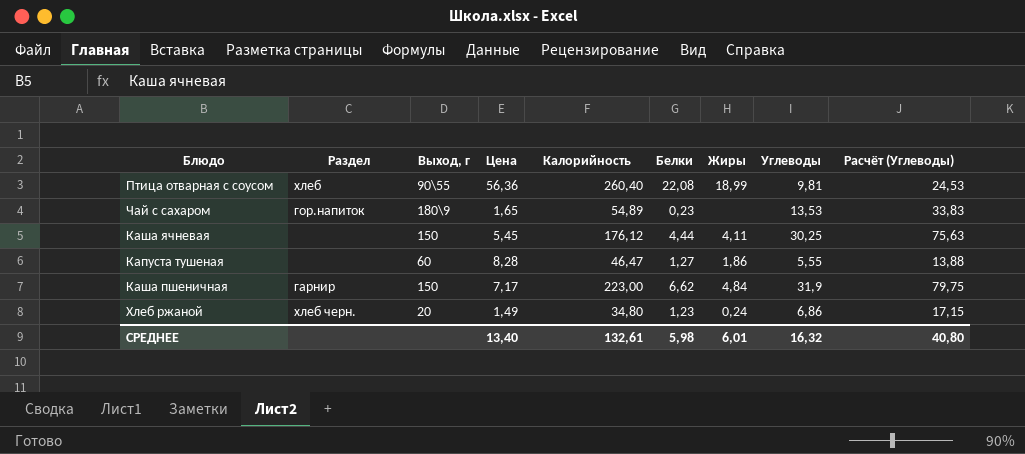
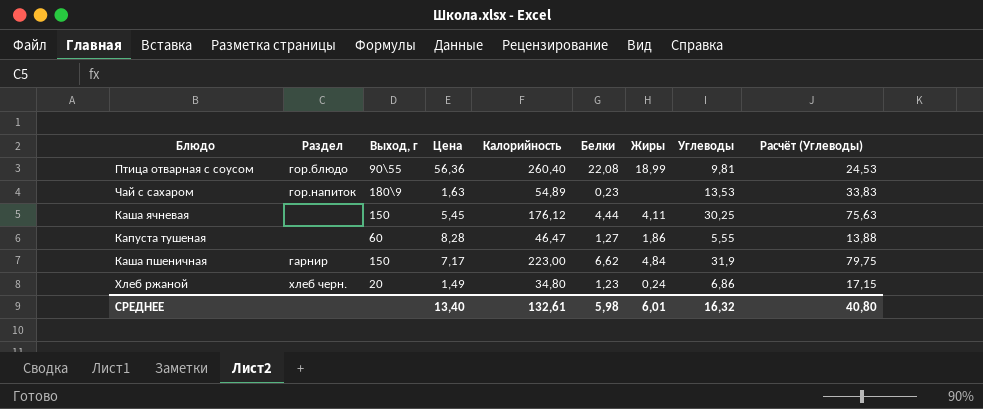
Птица отварная с соусом | Раздел: хлеб -> гор.блюдо
Чай с сахаром | Цена: 1,65 -> 1,63

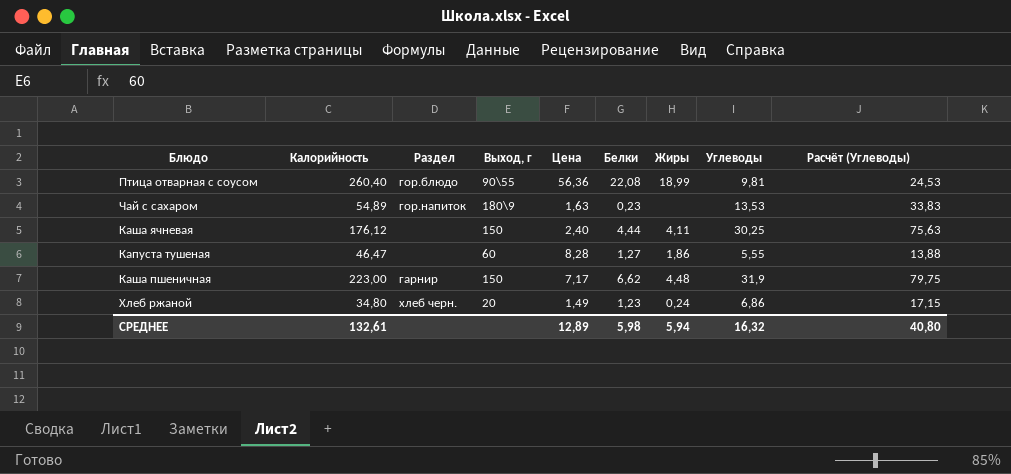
column Калорийность | position: 5 -> 2
Каша ячневая | Цена: 5,45 -> 2,40
Каша пшеничная | Жиры: 4,84 -> 4,48
СРЕДНЕЕ | Цена: 13,40 -> 12,89
СРЕДНЕЕ | Жиры: 6,01 -> 5,94

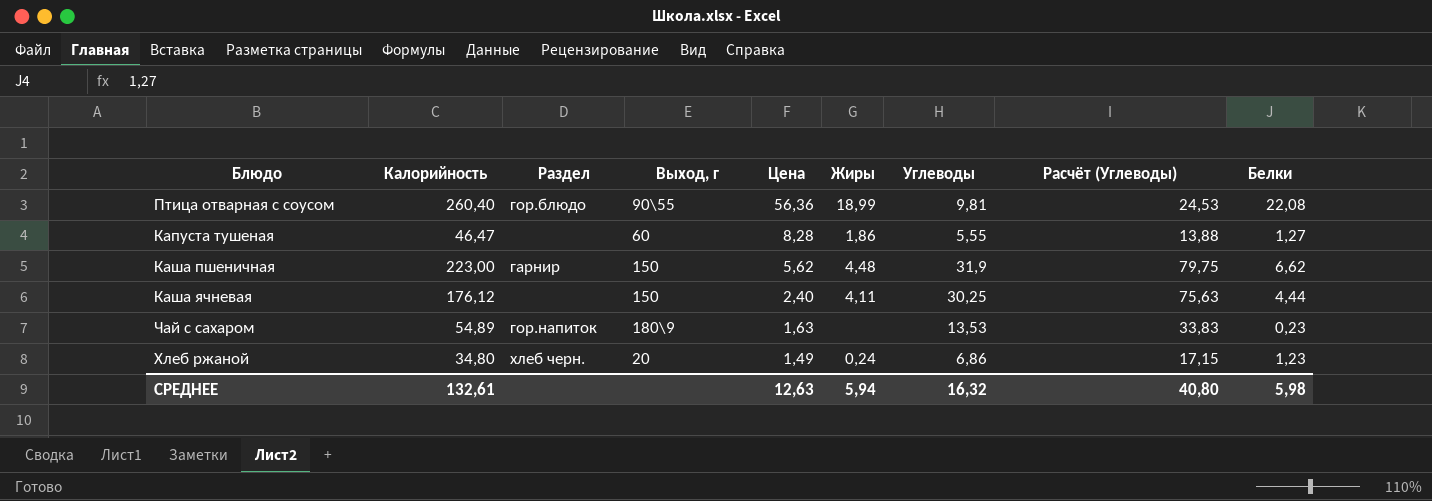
row order: none -> Цена descending
column Белки | position: 6 -> 9
Каша пшеничная | Цена: 7,17 -> 5,62
СРЕДНЕЕ | Цена: 12,89 -> 12,63

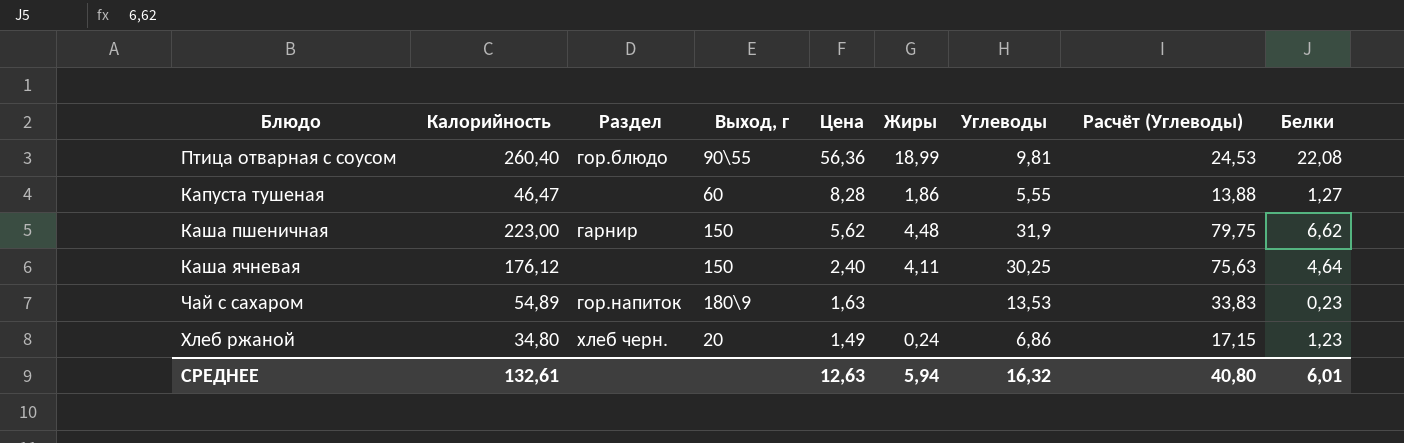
Каша ячневая | Белки: 4,44 -> 4,64
СРЕДНЕЕ | Белки: 5,98 -> 6,01

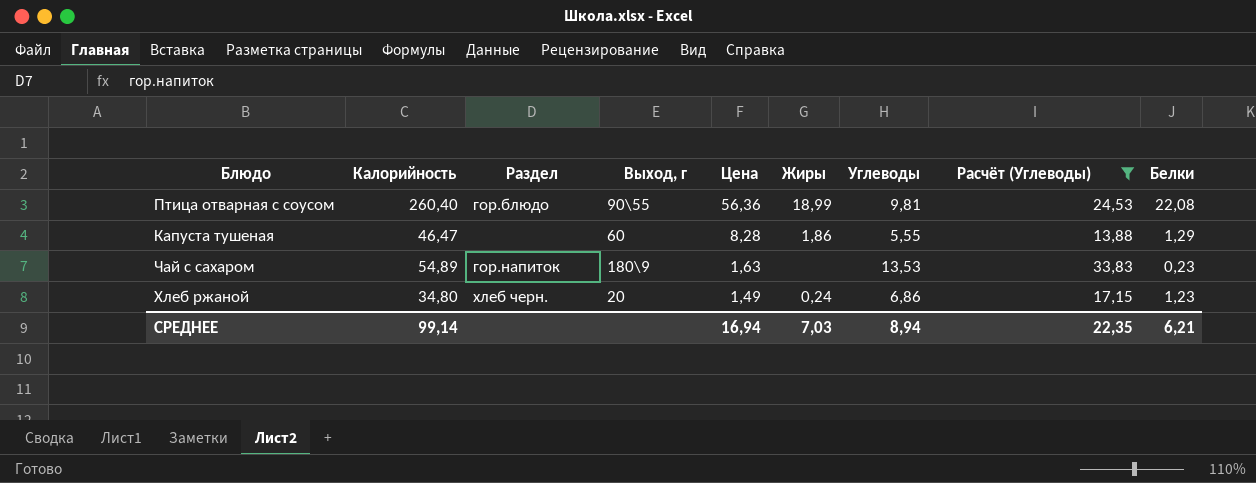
filter: none -> Расчёт (Углеводы) <= 33,83
Капуста тушеная | Белки: 1,27 -> 1,29
СРЕДНЕЕ | Калорийность: 132,61 -> 99,14
СРЕДНЕЕ | Цена: 12,63 -> 16,94
СРЕДНЕЕ | Жиры: 5,94 -> 7,03
СРЕДНЕЕ | Углеводы: 16,32 -> 8,94
СРЕДНЕЕ | Расчёт (Углеводы): 40,80 -> 22,35
СРЕДНЕЕ | Белки: 6,01 -> 6,21

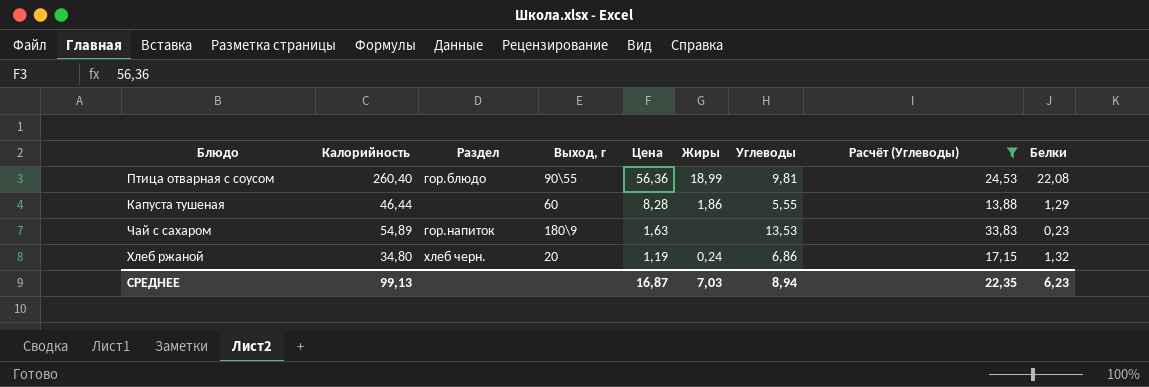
Капуста тушеная | Калорийность: 46,47 -> 46,44
Хлеб ржаной | Цена: 1,49 -> 1,19
Хлеб ржаной | Белки: 1,23 -> 1,32
СРЕДНЕЕ | Калорийность: 99,14 -> 99,13
СРЕДНЕЕ | Цена: 16,94 -> 16,87
СРЕДНЕЕ | Белки: 6,21 -> 6,23

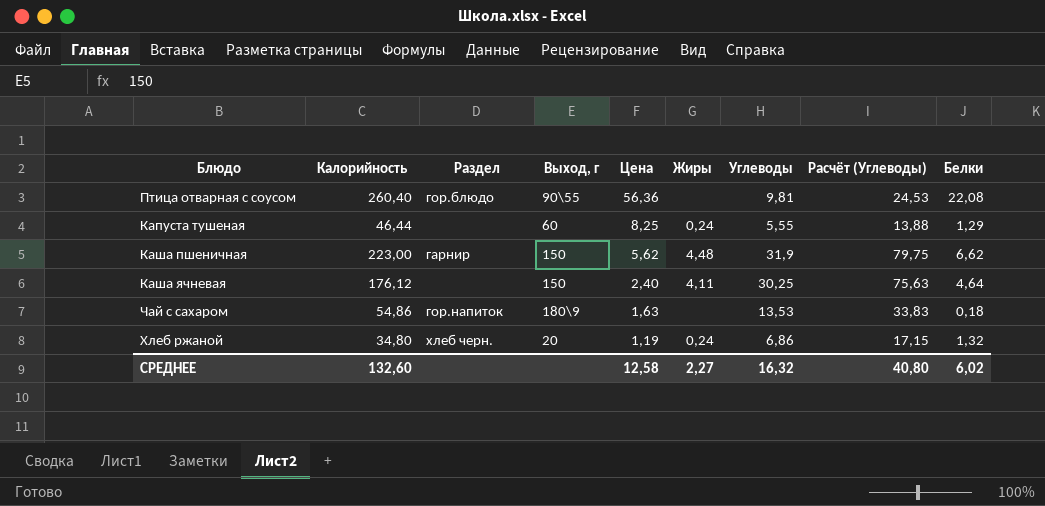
filter: Расчёт (Углеводы) <= 33,83 -> none
Птица отварная с соусом | Жиры: 18,99 -> none
Капуста тушеная | Цена: 8,28 -> 8,25
Капуста тушеная | Жиры: 1,86 -> 0,24
Чай с сахаром | Калорийность: 54,89 -> 54,86
Чай с сахаром | Белки: 0,23 -> 0,18
СРЕДНЕЕ | Калорийность: 99,13 -> 132,60
СРЕДНЕЕ | Цена: 16,87 -> 12,58
СРЕДНЕЕ | Жиры: 7,03 -> 2,27
СРЕДНЕЕ | Углеводы: 8,94 -> 16,32
СРЕДНЕЕ | Расчёт (Углеводы): 22,35 -> 40,80
СРЕДНЕЕ | Белки: 6,23 -> 6,02

